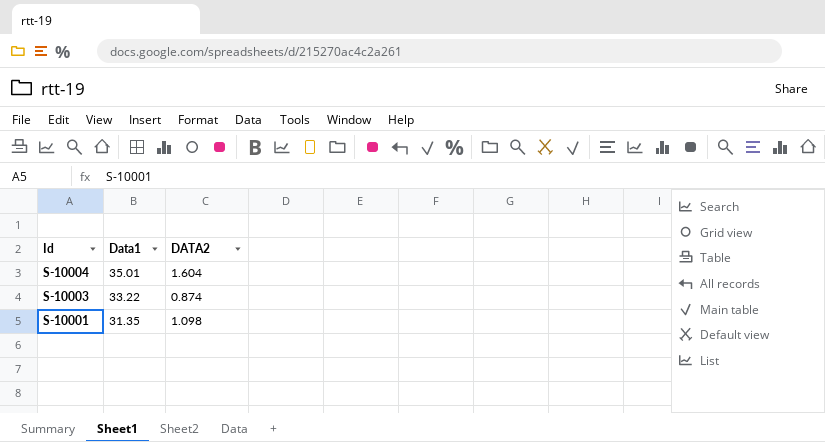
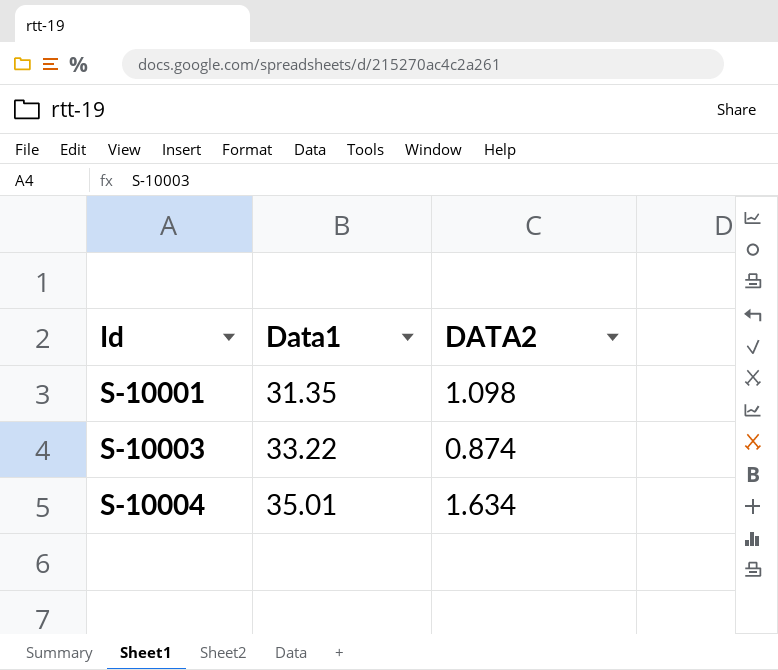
row order: Id descending -> Id ascending
S-10004 | DATA2: 1.604 -> 1.634

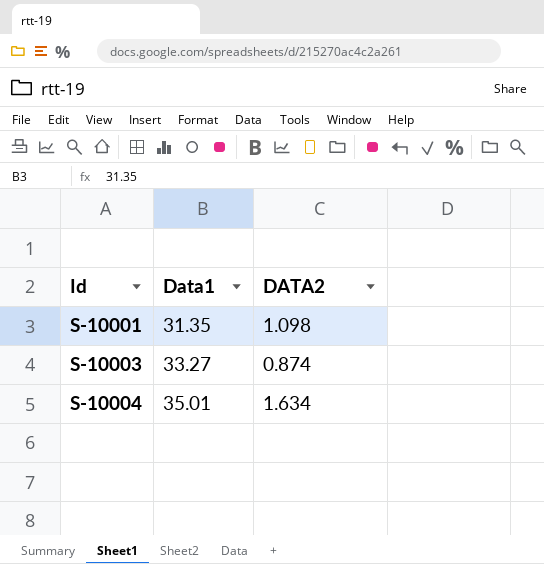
S-10003 | Data1: 33.22 -> 33.27

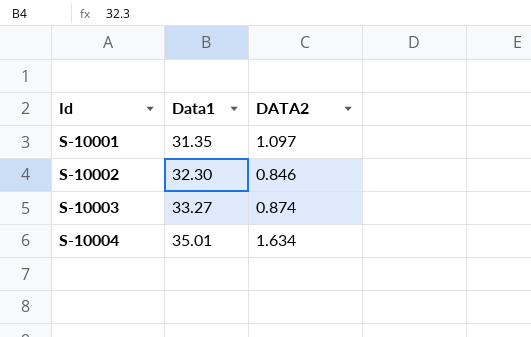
S-10001 | DATA2: 1.098 -> 1.097
row S-10002: none -> 32.30 | 0.846

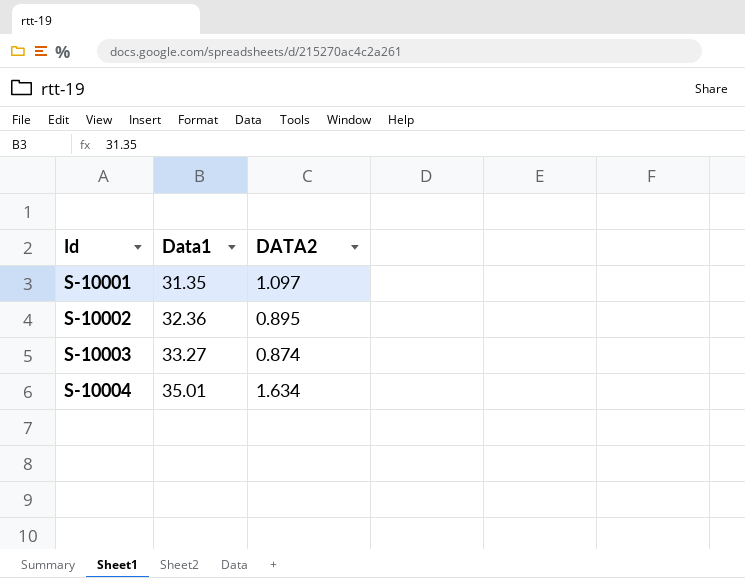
S-10002 | Data1: 32.30 -> 32.36
S-10002 | DATA2: 0.846 -> 0.895

